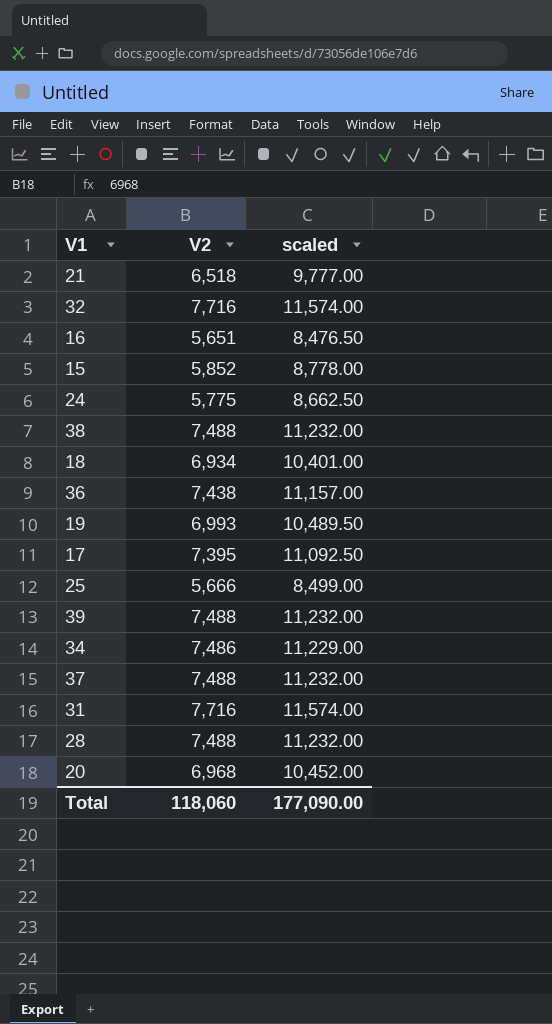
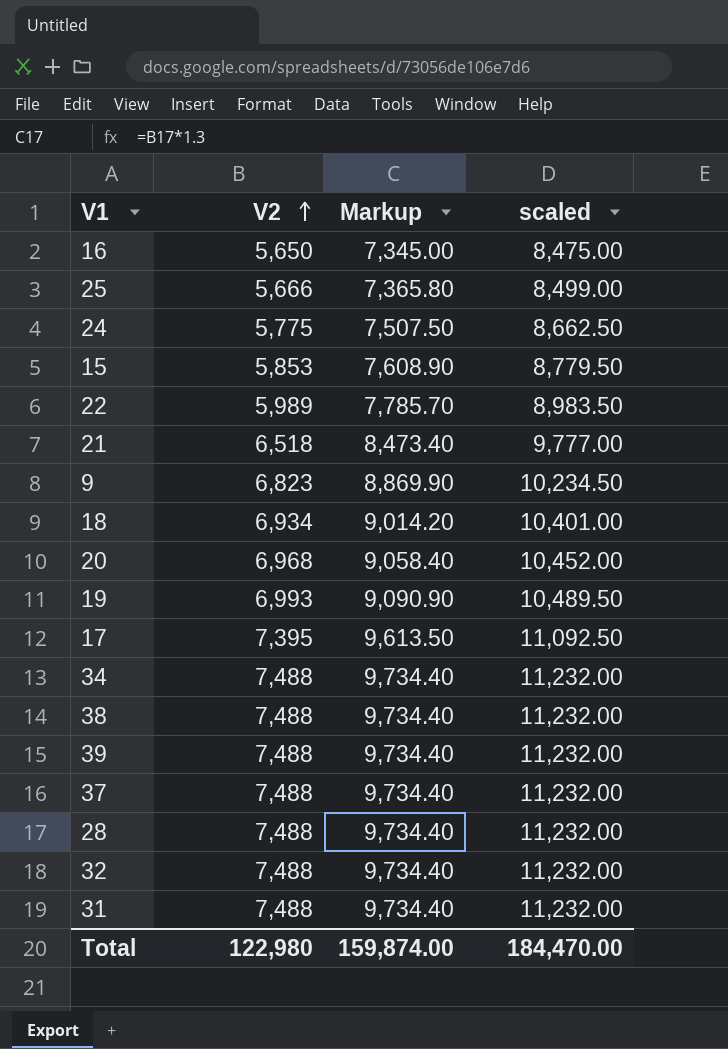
row order: none -> V2 ascending
column Markup | formula: none -> [V2] * 1.3
row 36: 7,438 | 11,157.00 -> none
16 | V2: 5,651 -> 5,650
16 | scaled: 8,476.50 -> 8,475.00
15 | V2: 5,852 -> 5,853
15 | scaled: 8,778.00 -> 8,779.50
row 22: none -> 5,989 | 7,785.70 | 8,983.50
row 9: none -> 6,823 | 8,869.90 | 10,234.50
34 | V2: 7,486 -> 7,488
34 | scaled: 11,229.00 -> 11,232.00
32 | V2: 7,716 -> 7,488
32 | scaled: 11,574.00 -> 11,232.00
31 | V2: 7,716 -> 7,488
31 | scaled: 11,574.00 -> 11,232.00
Total | V2: 118,060 -> 122,980
Total | scaled: 177,090.00 -> 184,470.00

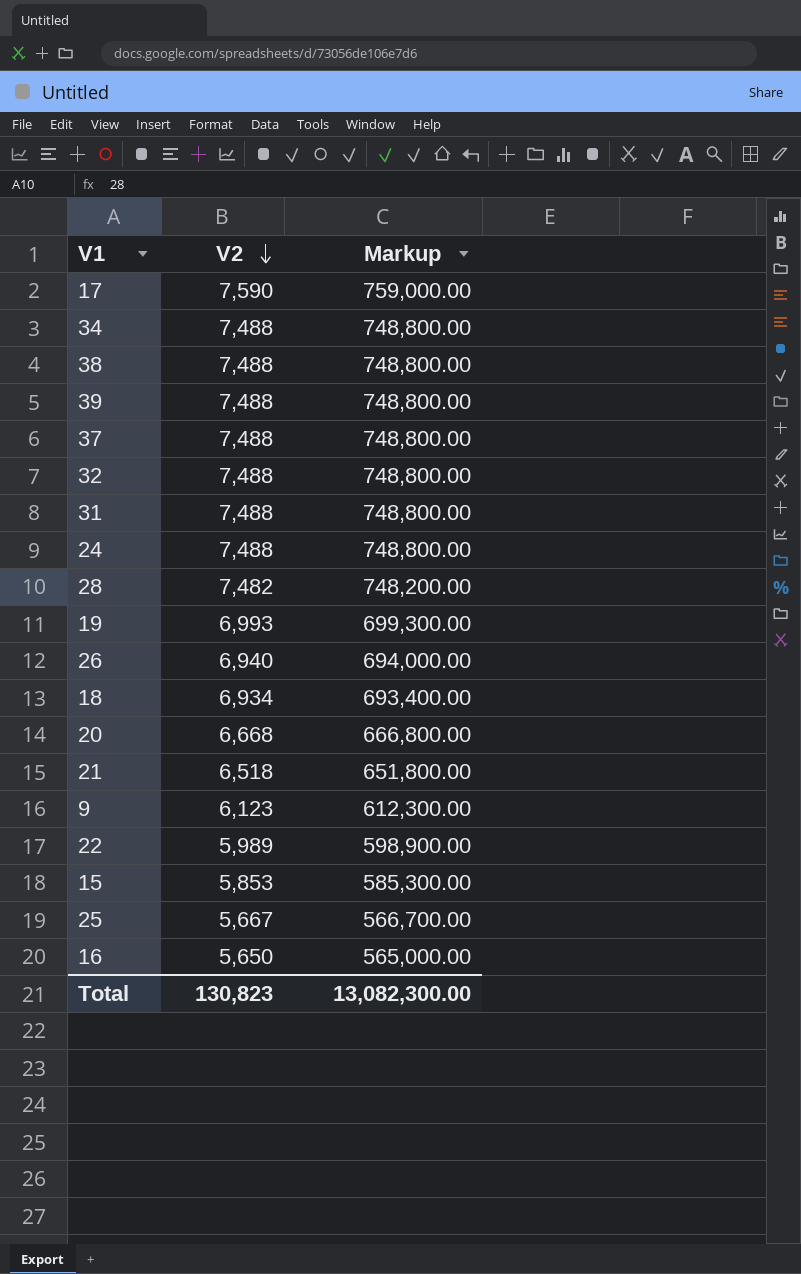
row order: V2 ascending -> V2 descending
column scaled | formula: [V2] * 1.5 -> none
column Markup | formula: [V2] * 1.3 -> [V2] * 100
17 | V2: 7,395 -> 7,590
24 | V2: 5,775 -> 7,488
28 | V2: 7,488 -> 7,482
row 26: none -> 6,940 | 694,000.00
20 | V2: 6,968 -> 6,668
9 | V2: 6,823 -> 6,123
25 | V2: 5,666 -> 5,667
Total | V2: 122,980 -> 130,823
Total | Markup: 159,874.00 -> 13,082,300.00

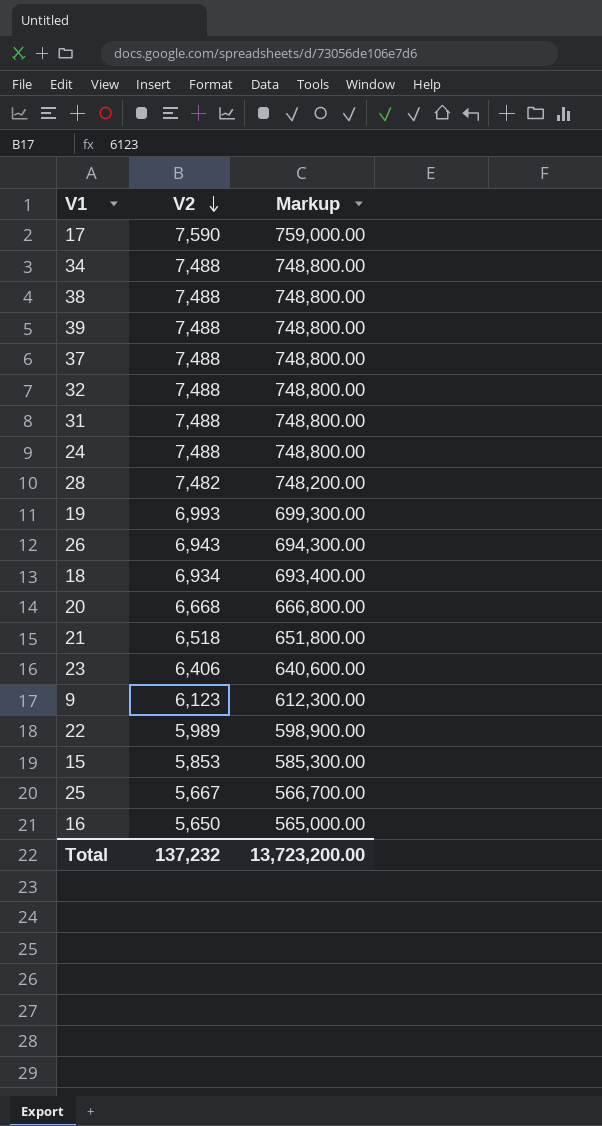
26 | V2: 6,940 -> 6,943
26 | Markup: 694,000.00 -> 694,300.00
row 23: none -> 6,406 | 640,600.00
Total | V2: 130,823 -> 137,232
Total | Markup: 13,082,300.00 -> 13,723,200.00

